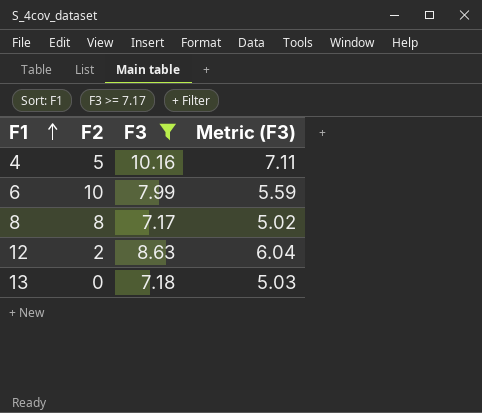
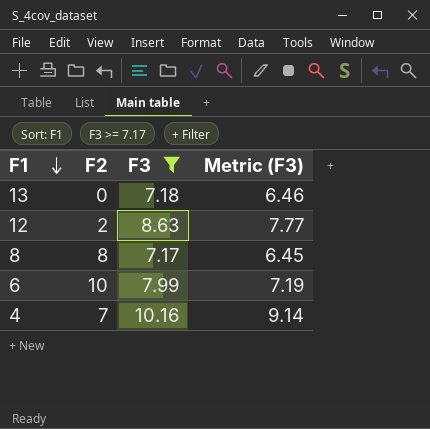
row order: F1 ascending -> F1 descending
column Metric (F3) | formula: [F3] * 0.7 -> [F3] * 0.9
4 | F2: 5 -> 7

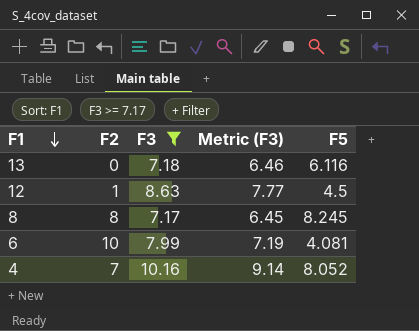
column F5 | position: none -> 5
12 | F2: 2 -> 1

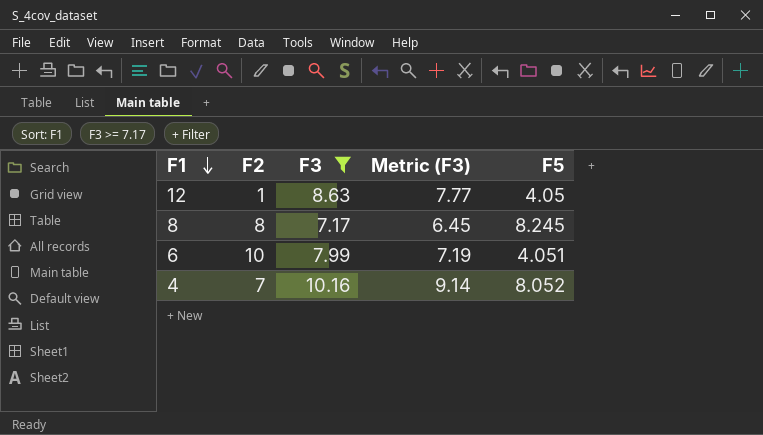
row 13: 0 | 7.18 | 6.46 | 6.116 -> none
12 | F5: 4.5 -> 4.05
6 | F5: 4.081 -> 4.051

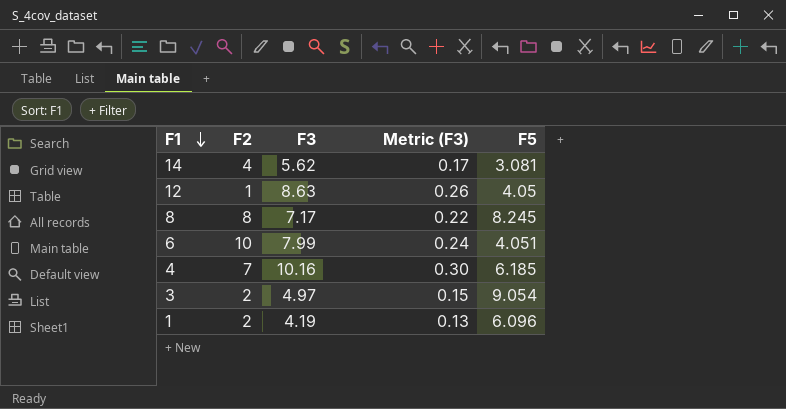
filter: F3 >= 7.17 -> none
column Metric (F3) | formula: [F3] * 0.9 -> [F3] * 0.03
4 | F5: 8.052 -> 6.185

